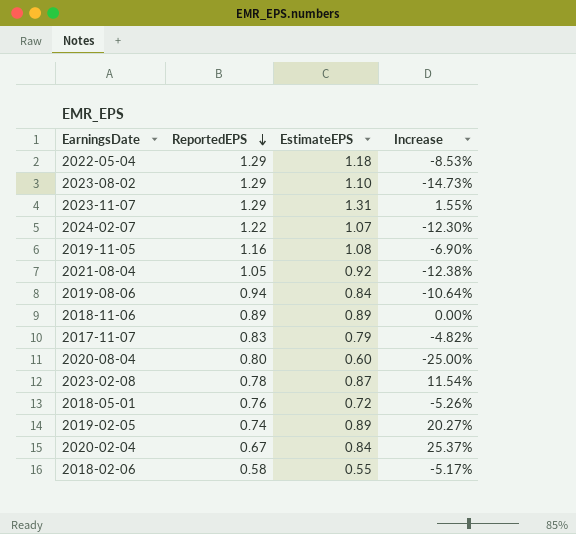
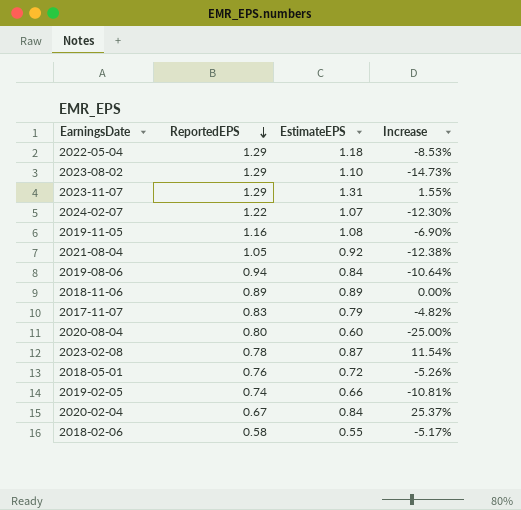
2019-02-05 | EstimateEPS: 0.89 -> 0.66
2019-02-05 | Increase: 20.27% -> -10.81%

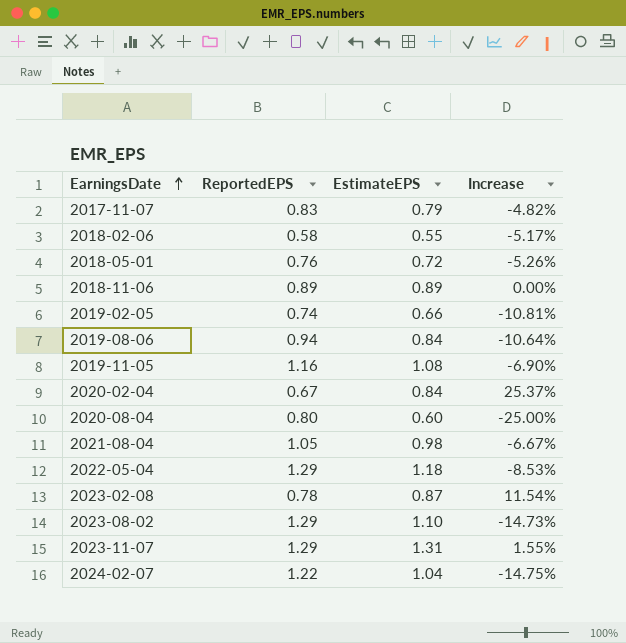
row order: ReportedEPS descending -> EarningsDate ascending
2021-08-04 | EstimateEPS: 0.92 -> 0.98
2021-08-04 | Increase: -12.38% -> -6.67%
2024-02-07 | EstimateEPS: 1.07 -> 1.04
2024-02-07 | Increase: -12.30% -> -14.75%

